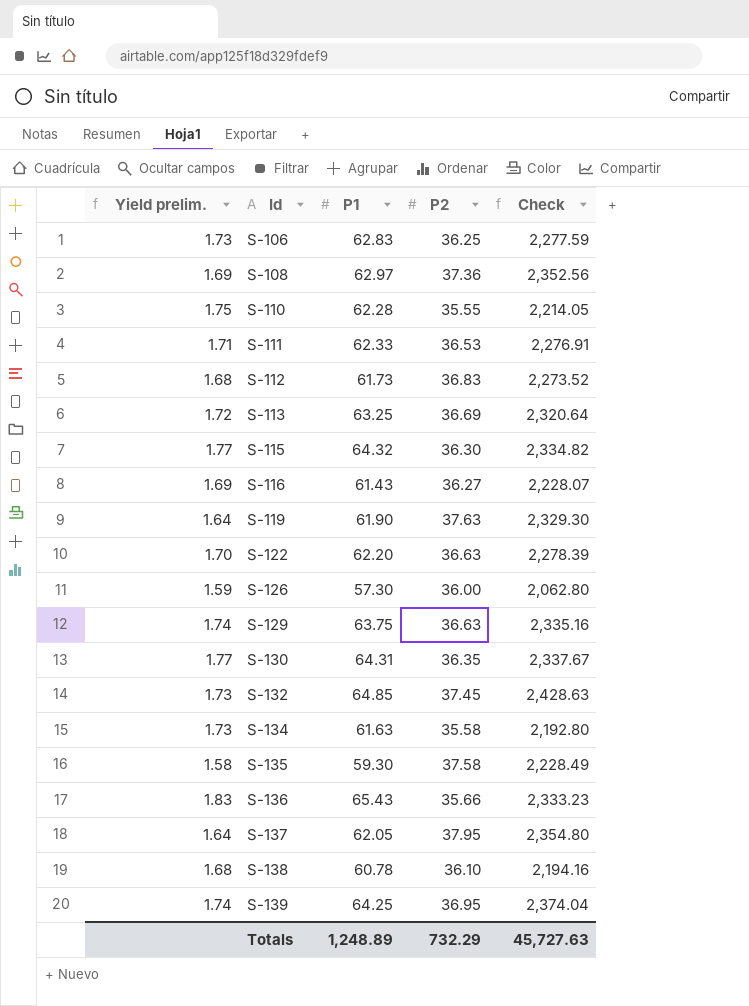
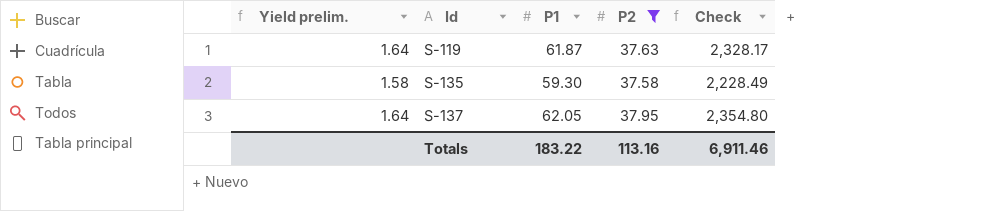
filter: none -> P2 >= 37.58
S-119 | P1: 61.90 -> 61.87
S-119 | Check: 2,329.30 -> 2,328.17
Totals | P1: 1,248.89 -> 183.22
Totals | P2: 732.29 -> 113.16
Totals | Check: 45,727.63 -> 6,911.46

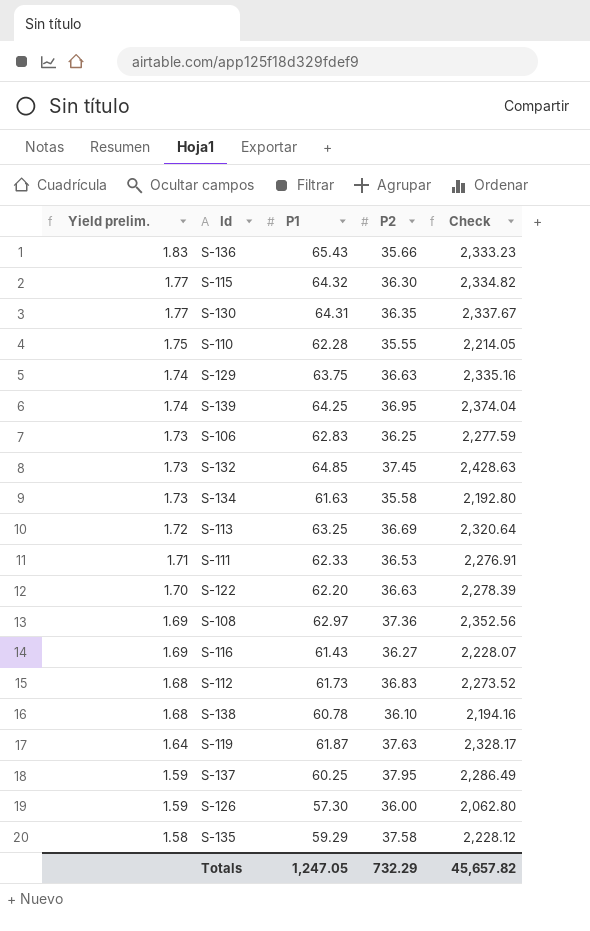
filter: P2 >= 37.58 -> none
row order: Id ascending -> Yield prelim. descending
S-137 | Yield prelim.: 1.64 -> 1.59
S-137 | P1: 62.05 -> 60.25
S-137 | Check: 2,354.80 -> 2,286.49
S-135 | P1: 59.30 -> 59.29
S-135 | Check: 2,228.49 -> 2,228.12
Totals | P1: 183.22 -> 1,247.05
Totals | P2: 113.16 -> 732.29
Totals | Check: 6,911.46 -> 45,657.82

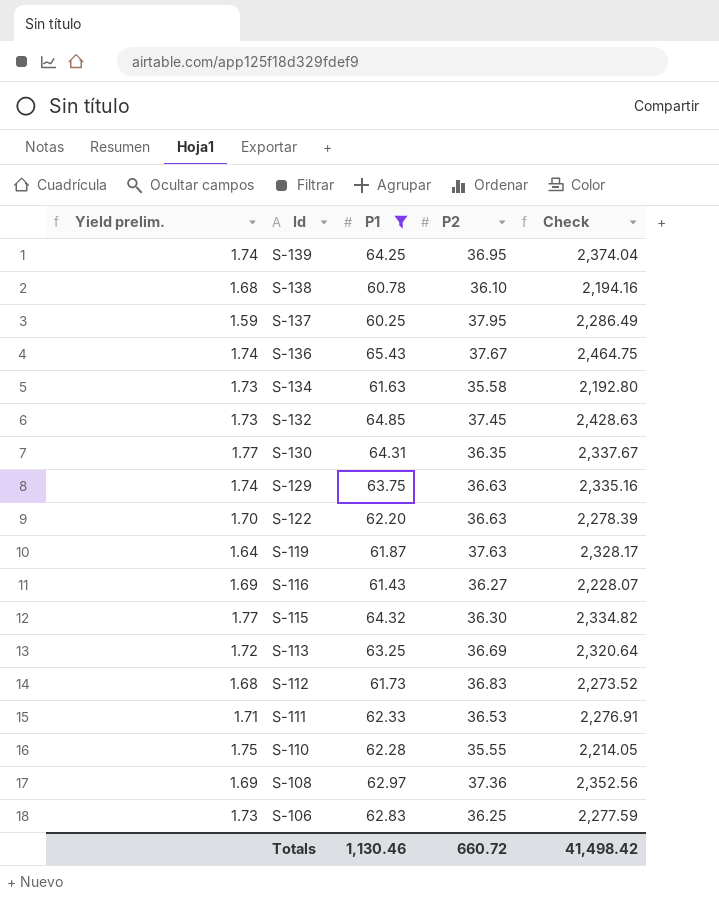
filter: none -> P1 >= 60.25
row order: Yield prelim. descending -> Id descending
S-136 | Yield prelim.: 1.83 -> 1.74
S-136 | P2: 35.66 -> 37.67
S-136 | Check: 2,333.23 -> 2,464.75
Totals | P1: 1,247.05 -> 1,130.46
Totals | P2: 732.29 -> 660.72
Totals | Check: 45,657.82 -> 41,498.42

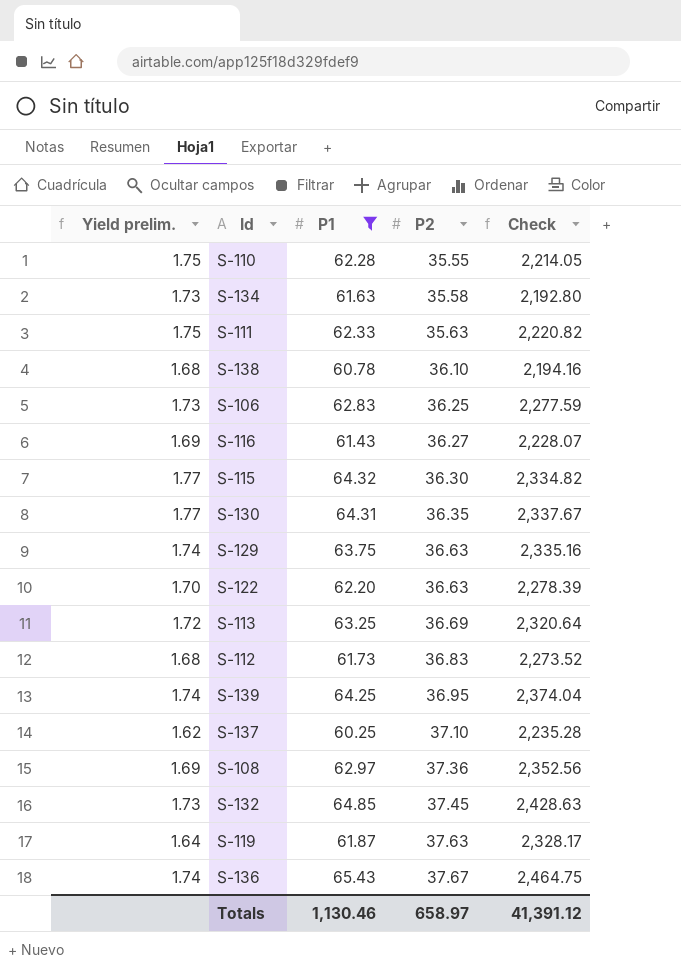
row order: Id descending -> P2 ascending
S-111 | Yield prelim.: 1.71 -> 1.75
S-111 | P2: 36.53 -> 35.63
S-111 | Check: 2,276.91 -> 2,220.82
S-137 | Yield prelim.: 1.59 -> 1.62
S-137 | P2: 37.95 -> 37.10
S-137 | Check: 2,286.49 -> 2,235.28
Totals | P2: 660.72 -> 658.97
Totals | Check: 41,498.42 -> 41,391.12

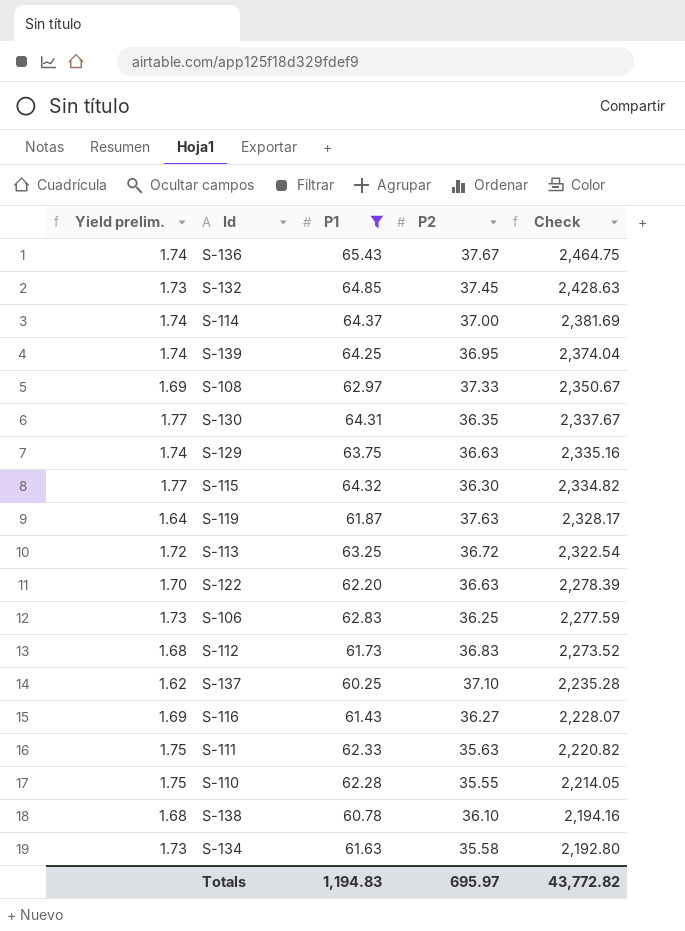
row order: P2 ascending -> Check descending
row S-114: none -> 1.74 | 64.37 | 37.00 | 2,381.69
S-108 | P2: 37.36 -> 37.33
S-108 | Check: 2,352.56 -> 2,350.67
S-113 | P2: 36.69 -> 36.72
S-113 | Check: 2,320.64 -> 2,322.54
Totals | P1: 1,130.46 -> 1,194.83
Totals | P2: 658.97 -> 695.97
Totals | Check: 41,391.12 -> 43,772.82

